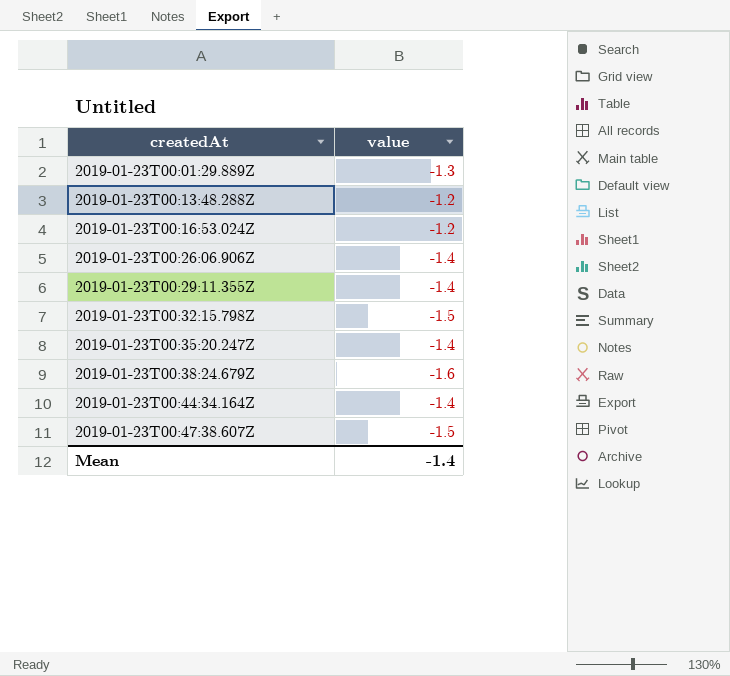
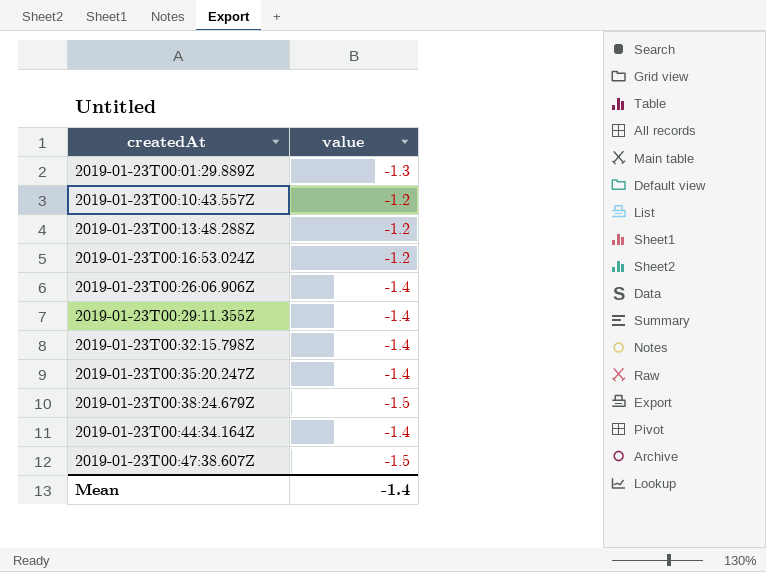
row 2019-01-23T00:10:43.557Z: none -> -1.2
2019-01-23T00:32:15.798Z | value: -1.5 -> -1.4
2019-01-23T00:38:24.679Z | value: -1.6 -> -1.5

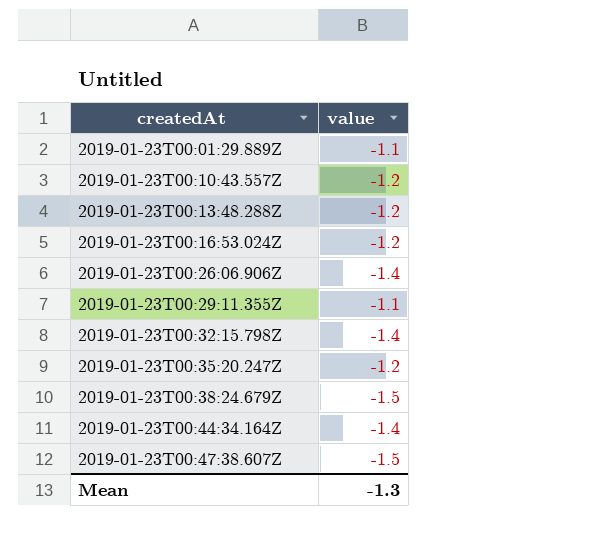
2019-01-23T00:01:29.889Z | value: -1.3 -> -1.1
2019-01-23T00:29:11.355Z | value: -1.4 -> -1.1
2019-01-23T00:35:20.247Z | value: -1.4 -> -1.2
Mean | value: -1.4 -> -1.3

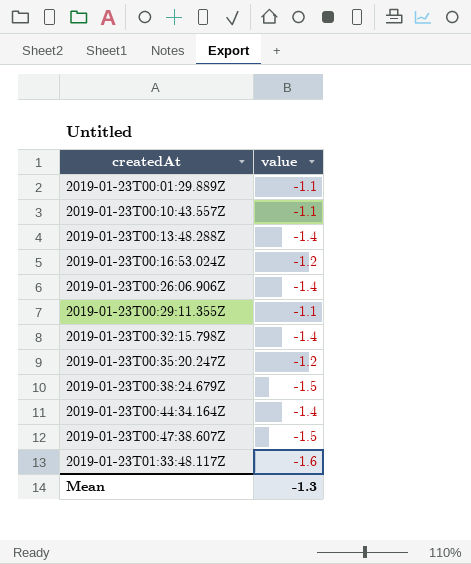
2019-01-23T00:10:43.557Z | value: -1.2 -> -1.1
2019-01-23T00:13:48.288Z | value: -1.2 -> -1.4
row 2019-01-23T01:33:48.117Z: none -> -1.6

